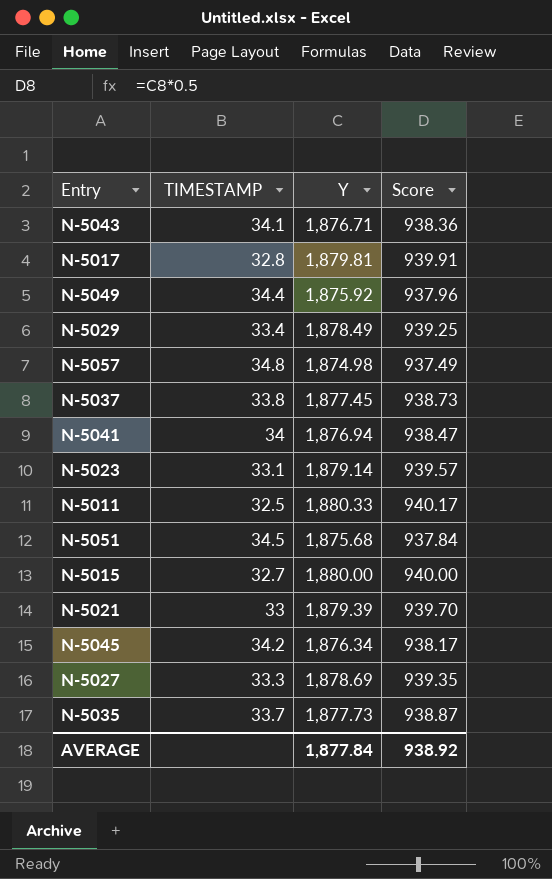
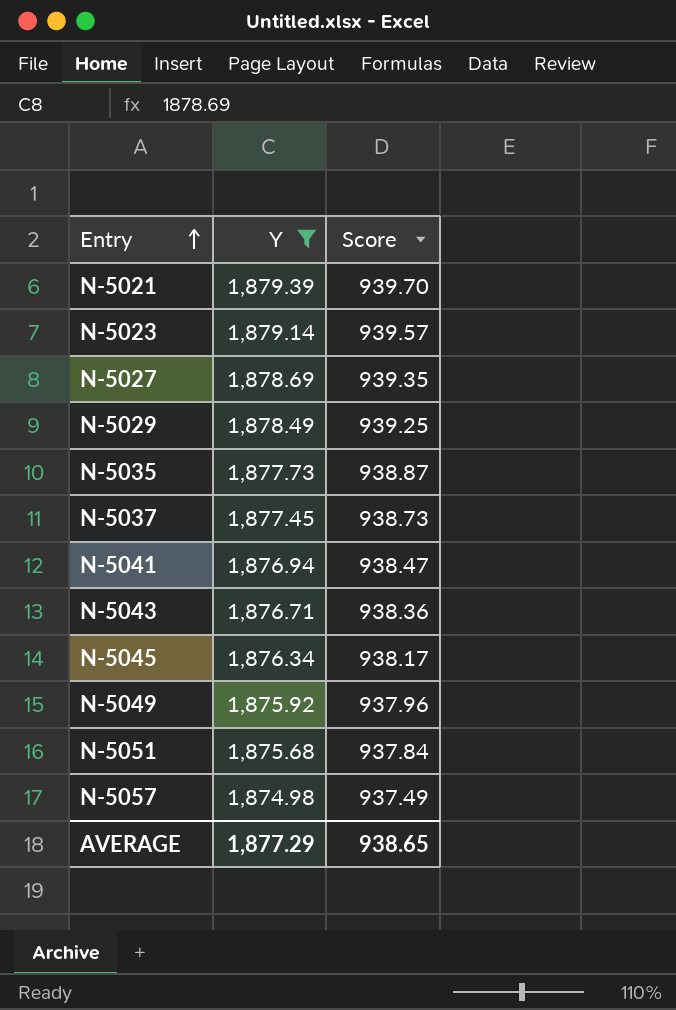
filter: none -> Y <= 1,879.39
row order: none -> Entry ascending
column TIMESTAMP | position: 2 -> none
AVERAGE | Y: 1,877.84 -> 1,877.29
AVERAGE | Score: 938.92 -> 938.65

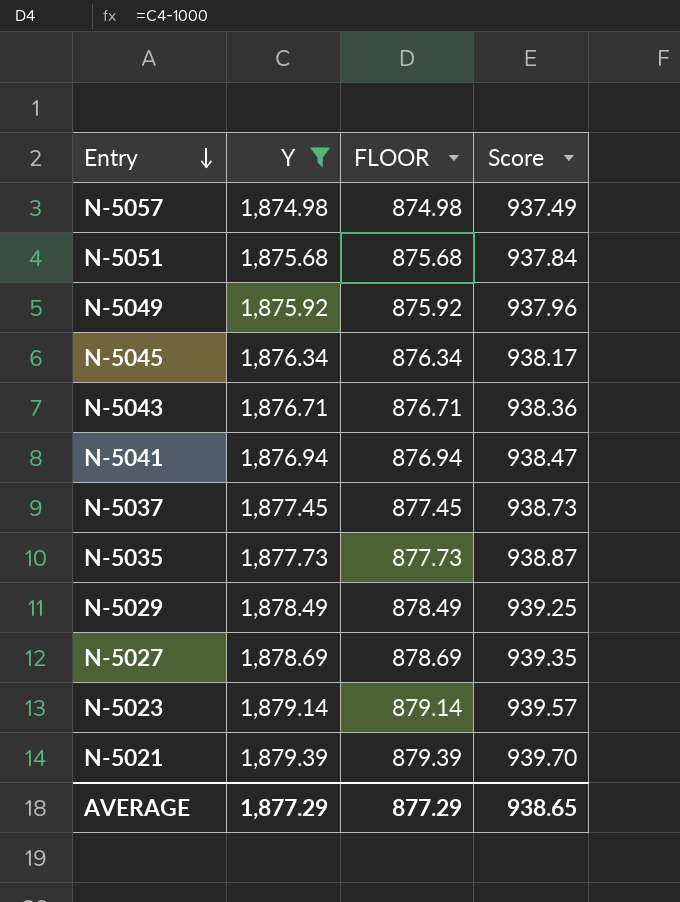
row order: Entry ascending -> Entry descending
column FLOOR | formula: none -> [Y] - 1000

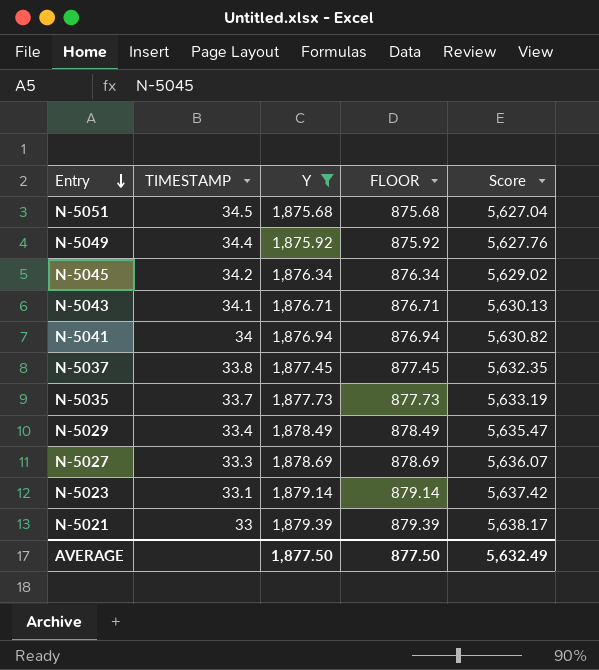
column TIMESTAMP | position: none -> 2
column Score | formula: [Y] * 0.5 -> [Y] * 3
row N-5057: 1,874.98 | 874.98 | 937.49 -> none
AVERAGE | Y: 1,877.29 -> 1,877.50
AVERAGE | FLOOR: 877.29 -> 877.50
AVERAGE | Score: 938.65 -> 5,632.49

